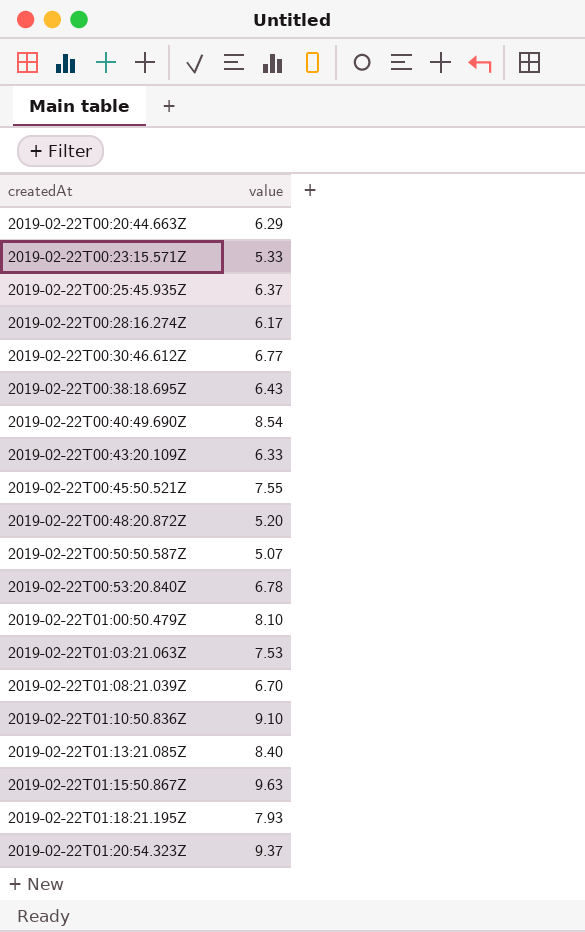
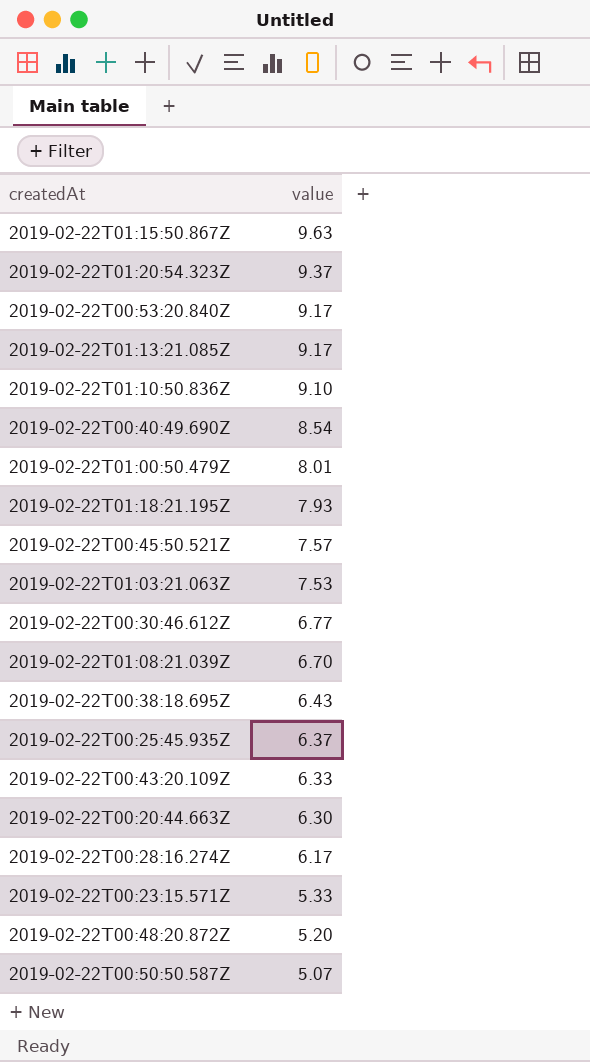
row order: createdAt ascending -> value descending
2019-02-22T00:53:20.840Z | value: 6.78 -> 9.17
2019-02-22T01:13:21.085Z | value: 8.40 -> 9.17
2019-02-22T01:00:50.479Z | value: 8.10 -> 8.01
2019-02-22T00:45:50.521Z | value: 7.55 -> 7.57
2019-02-22T00:20:44.663Z | value: 6.29 -> 6.30

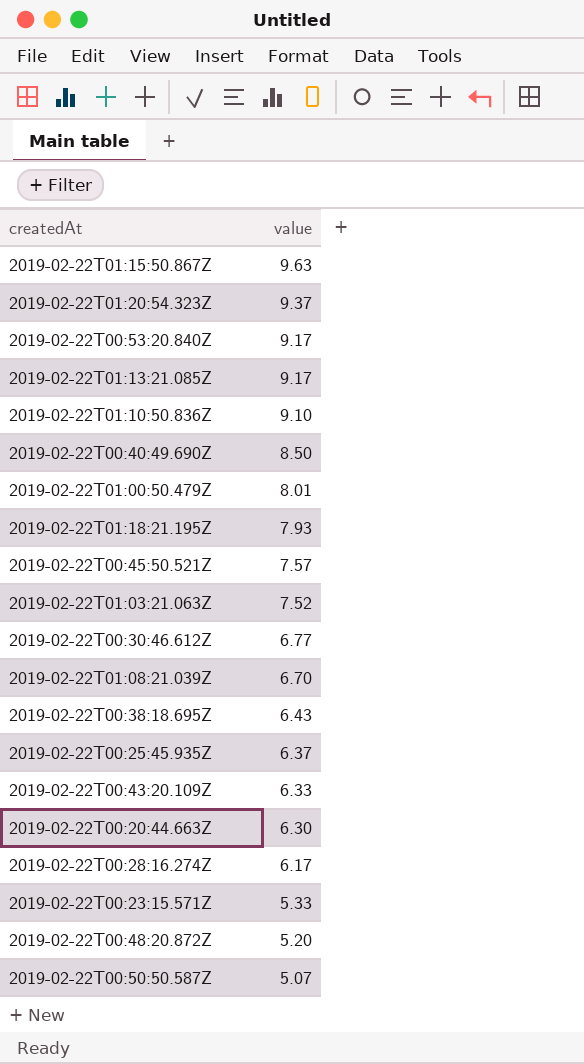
2019-02-22T00:40:49.690Z | value: 8.54 -> 8.50
2019-02-22T01:03:21.063Z | value: 7.53 -> 7.52

